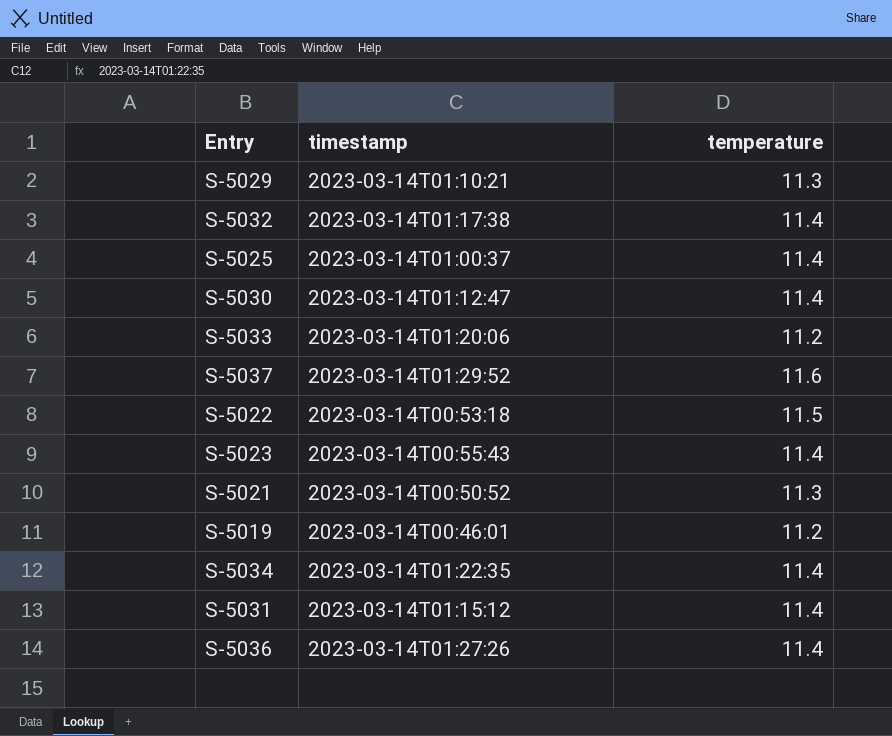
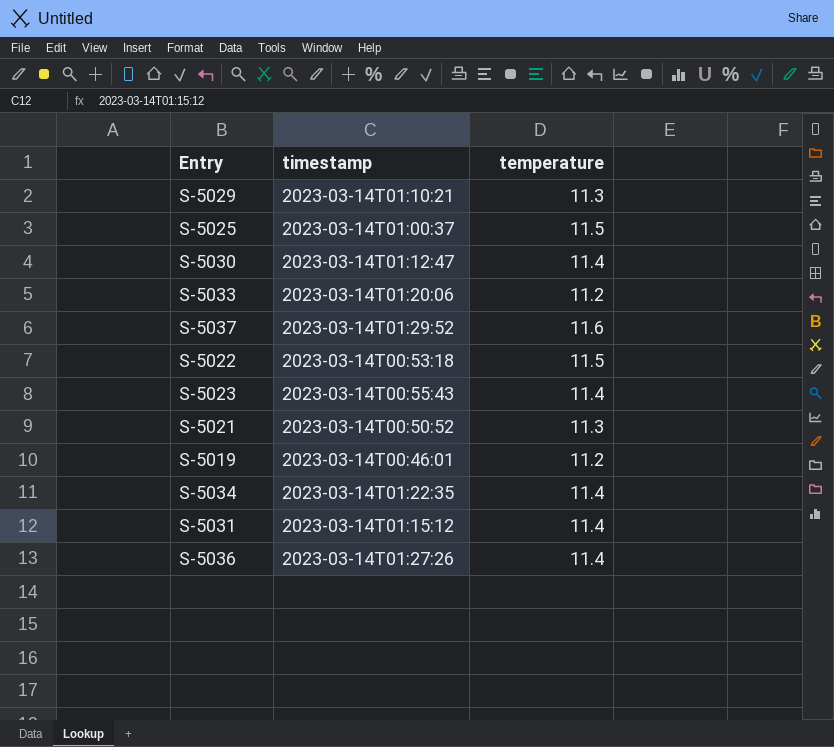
row S-5032: 2023-03-14T01:17:38 | 11.4 -> none
S-5025 | temperature: 11.4 -> 11.5

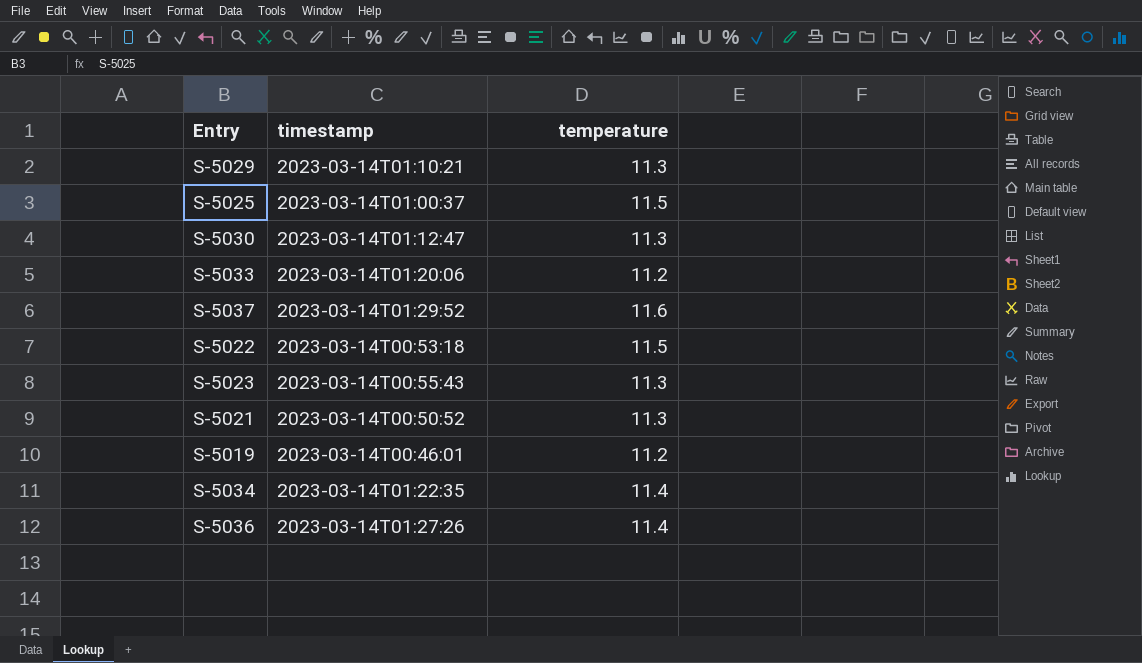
row S-5031: 2023-03-14T01:15:12 | 11.4 -> none
S-5030 | temperature: 11.4 -> 11.3
S-5023 | temperature: 11.4 -> 11.3

